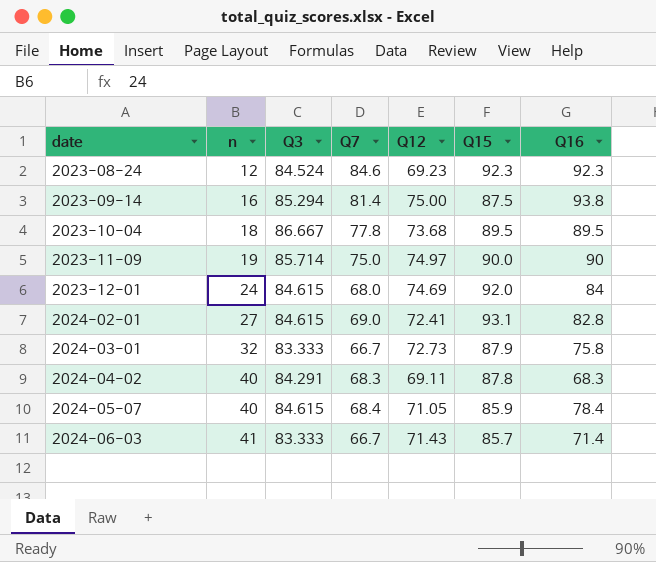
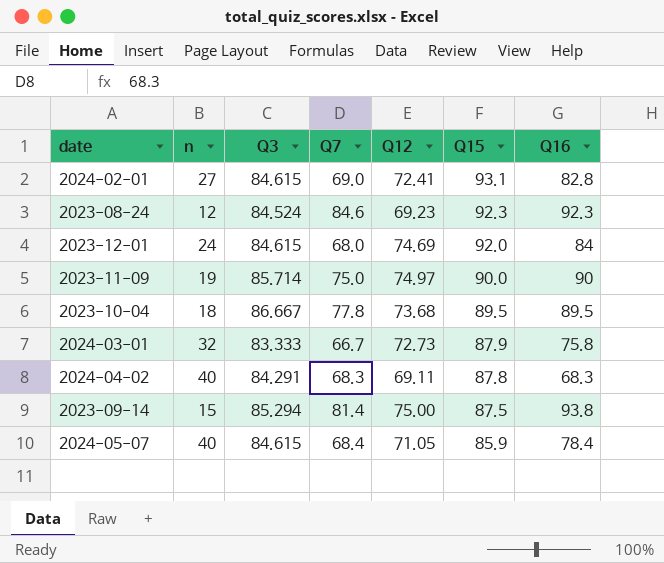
row order: date ascending -> Q15 descending
row 2024-06-03: 41 | 83.333 | 66.7 | 71.43 | 85.7 | 71.4 -> none
2023-09-14 | n: 16 -> 15

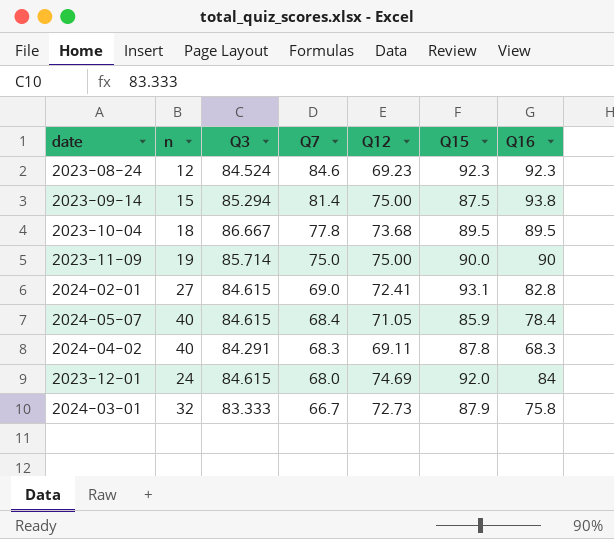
row order: Q15 descending -> Q7 descending
2023-11-09 | Q12: 74.97 -> 75.00

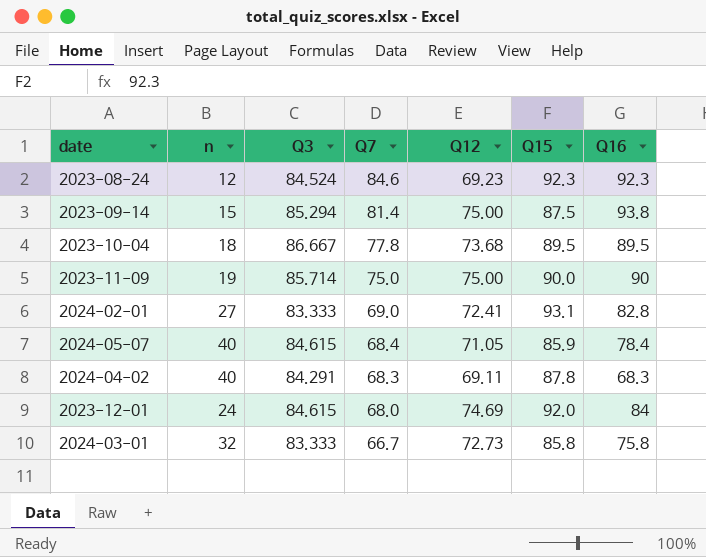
2024-02-01 | Q3: 84.615 -> 83.333
2024-03-01 | Q15: 87.9 -> 85.8

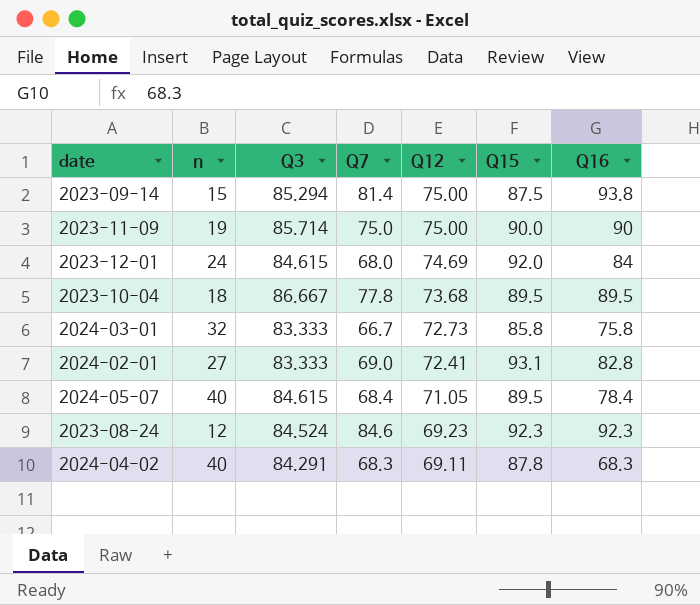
row order: Q7 descending -> Q12 descending
2024-05-07 | Q15: 85.9 -> 89.5

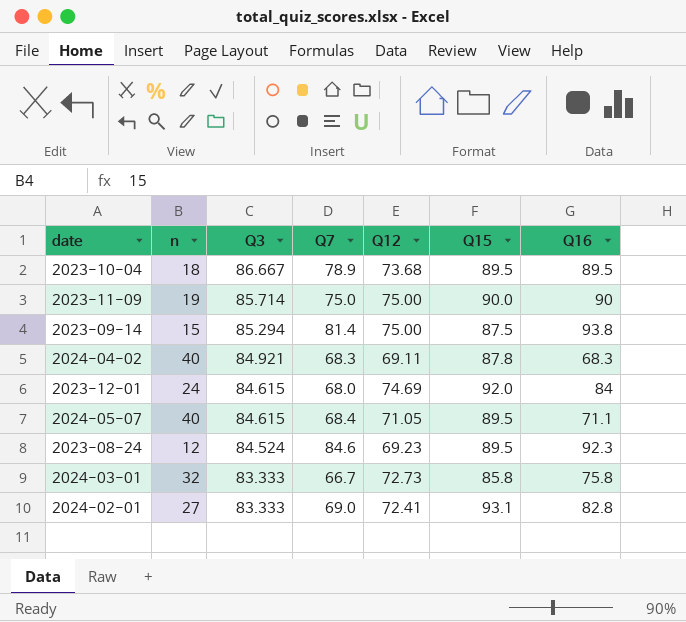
row order: Q12 descending -> Q3 descending
2023-10-04 | Q7: 77.8 -> 78.9
2024-04-02 | Q3: 84.291 -> 84.921
2024-05-07 | Q16: 78.4 -> 71.1
2023-08-24 | Q15: 92.3 -> 89.5

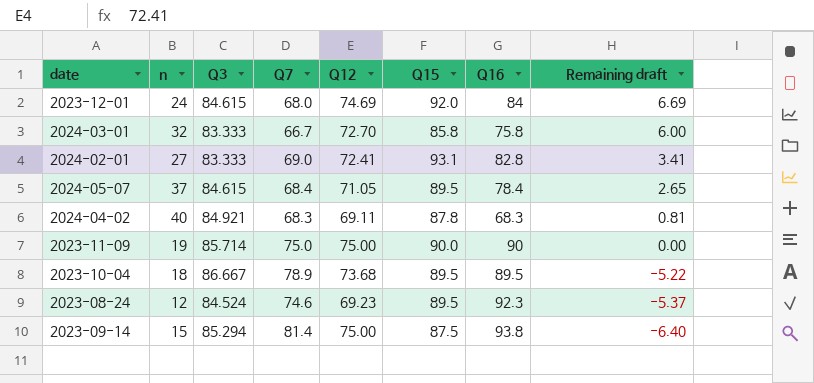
row order: Q3 descending -> Remaining draft descending
column Remaining draft | formula: none -> [Q12] - [Q7]
2024-03-01 | Q12: 72.73 -> 72.70
2024-05-07 | n: 40 -> 37
2024-05-07 | Q16: 71.1 -> 78.4
2023-08-24 | Q7: 84.6 -> 74.6

